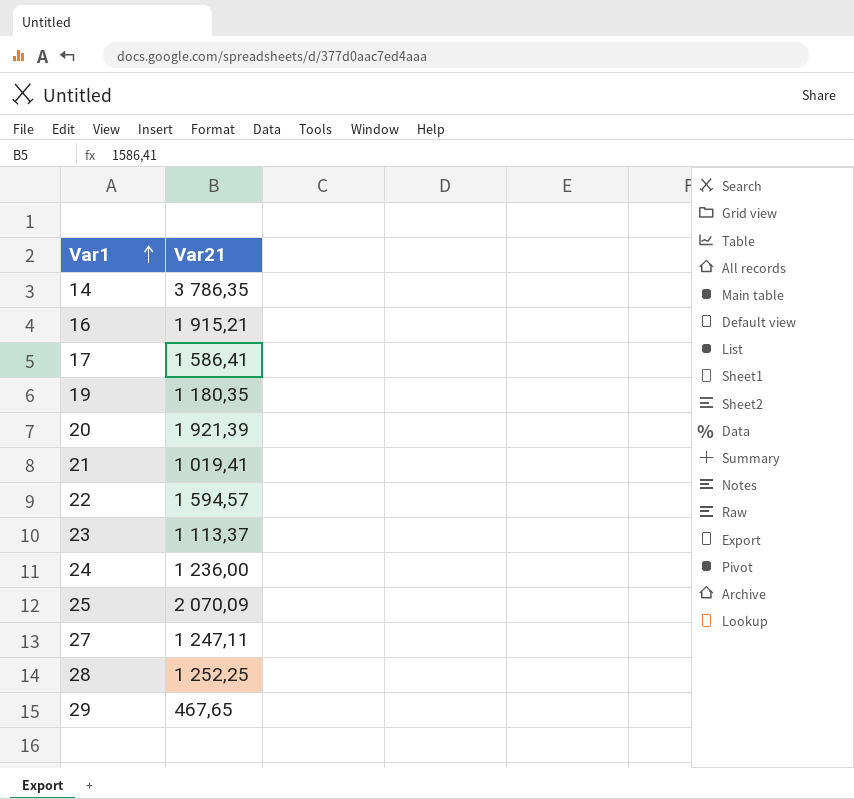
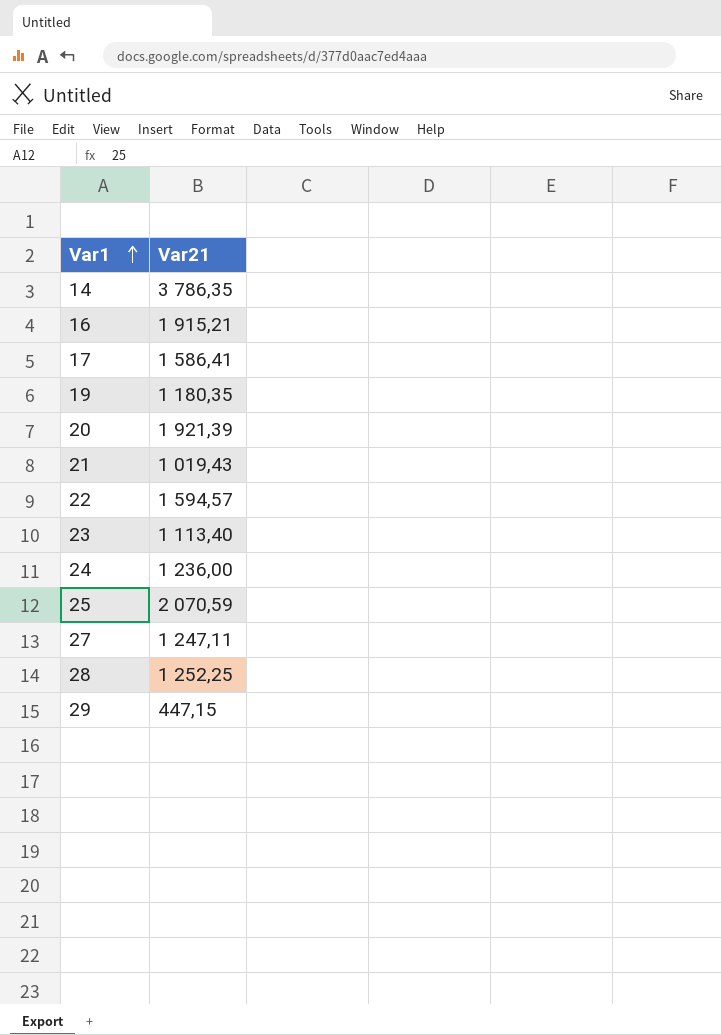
21 | Var21: 1 019,41 -> 1 019,43
23 | Var21: 1 113,37 -> 1 113,40
25 | Var21: 2 070,09 -> 2 070,59
29 | Var21: 467,65 -> 447,15

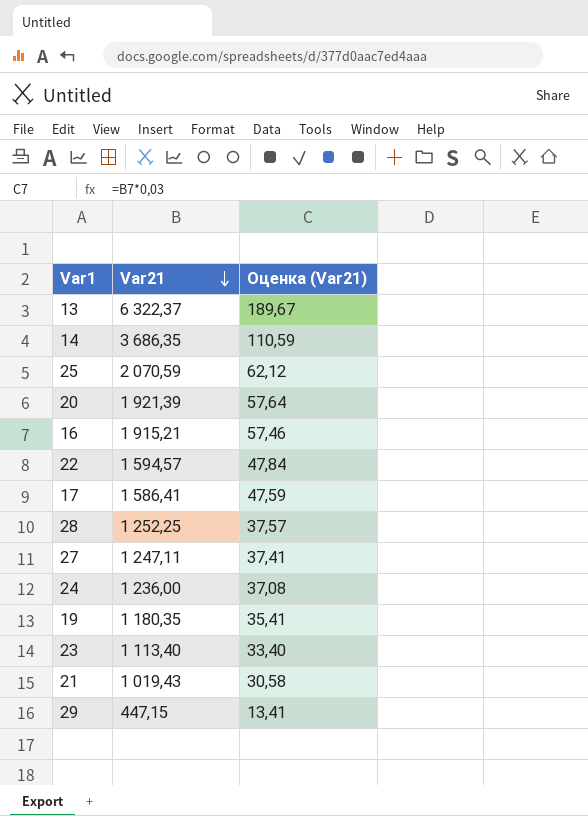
row order: Var1 ascending -> Var21 descending
column Оценка (Var21) | formula: none -> [Var21] * 0,03
row 13: none -> 6 322,37 | 189,67
14 | Var21: 3 786,35 -> 3 686,35

